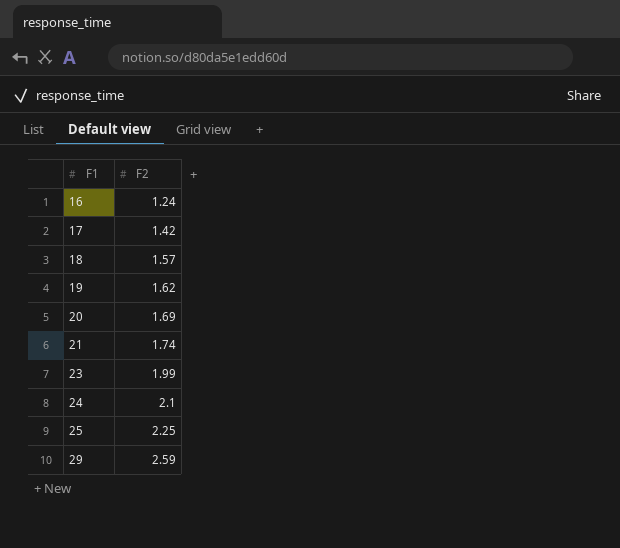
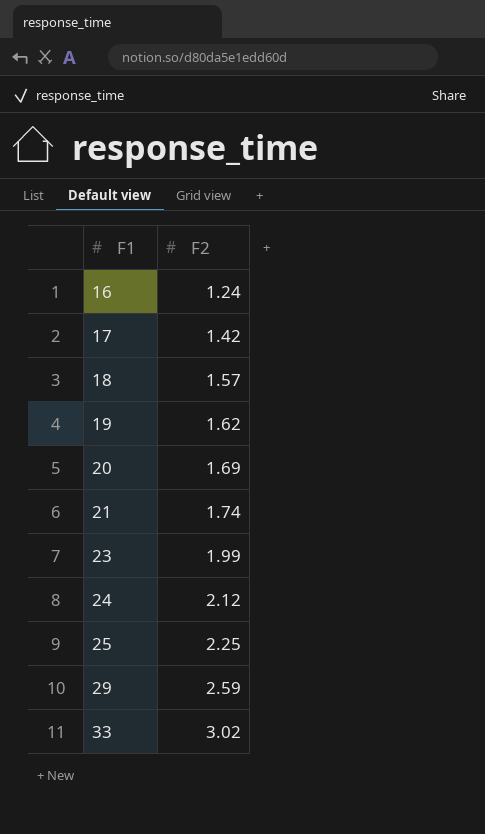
24 | F2: 2.1 -> 2.12
row 33: none -> 3.02

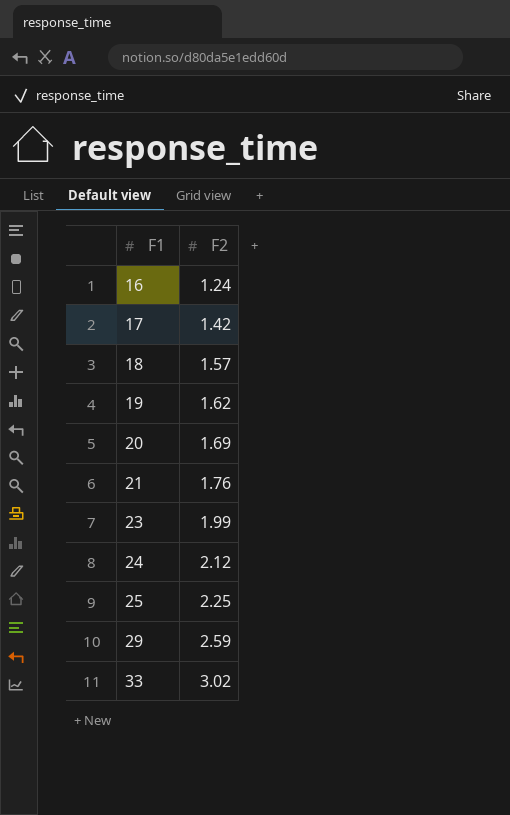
21 | F2: 1.74 -> 1.76

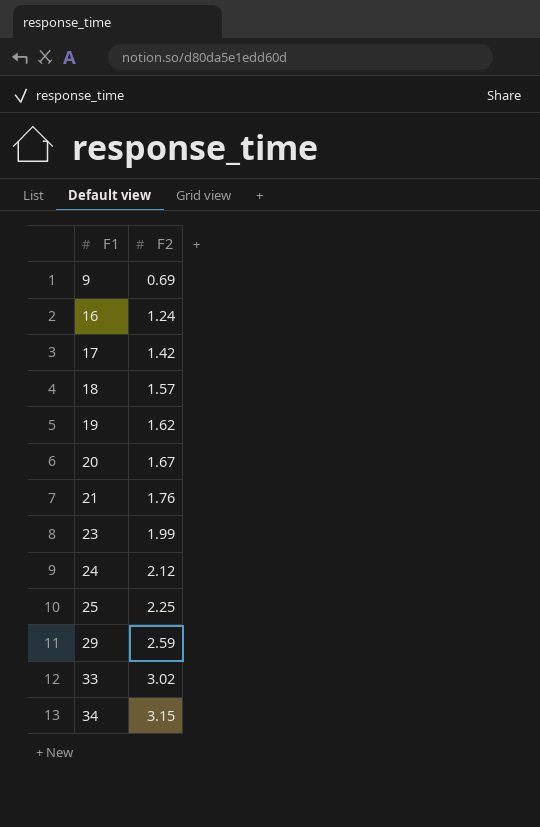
row 9: none -> 0.69
20 | F2: 1.69 -> 1.67
row 34: none -> 3.15

